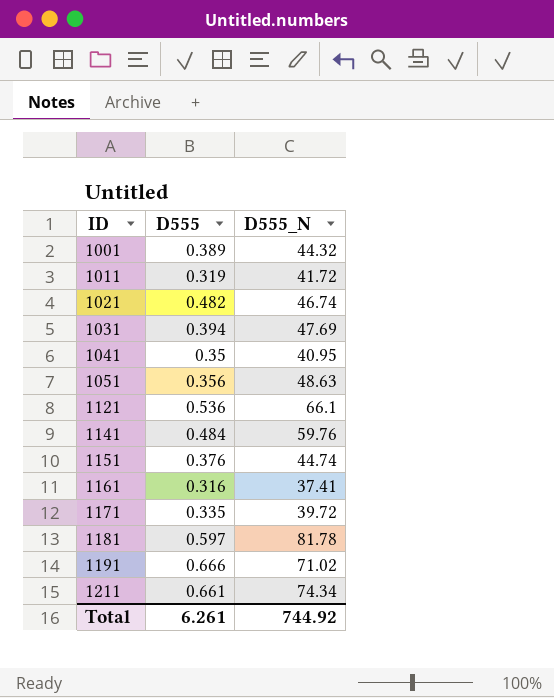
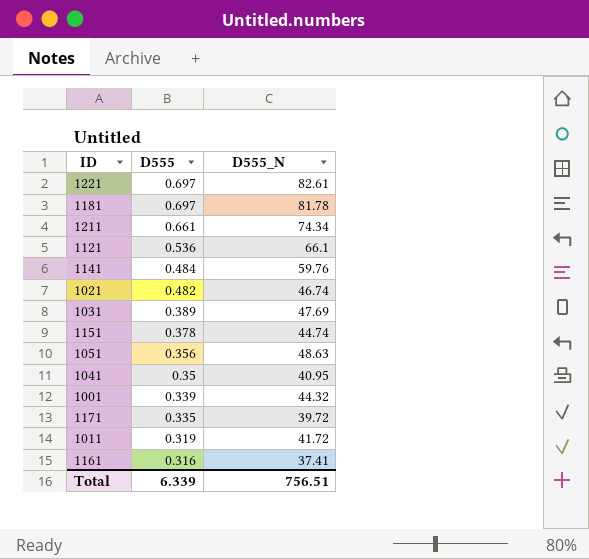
row order: ID ascending -> D555 descending
row 1191: 0.666 | 71.02 -> none
row 1221: none -> 0.697 | 82.61
1181 | D555: 0.597 -> 0.697
1031 | D555: 0.394 -> 0.389
1151 | D555: 0.376 -> 0.378
1001 | D555: 0.389 -> 0.339
Total | D555: 6.261 -> 6.339
Total | D555_N: 744.92 -> 756.51

